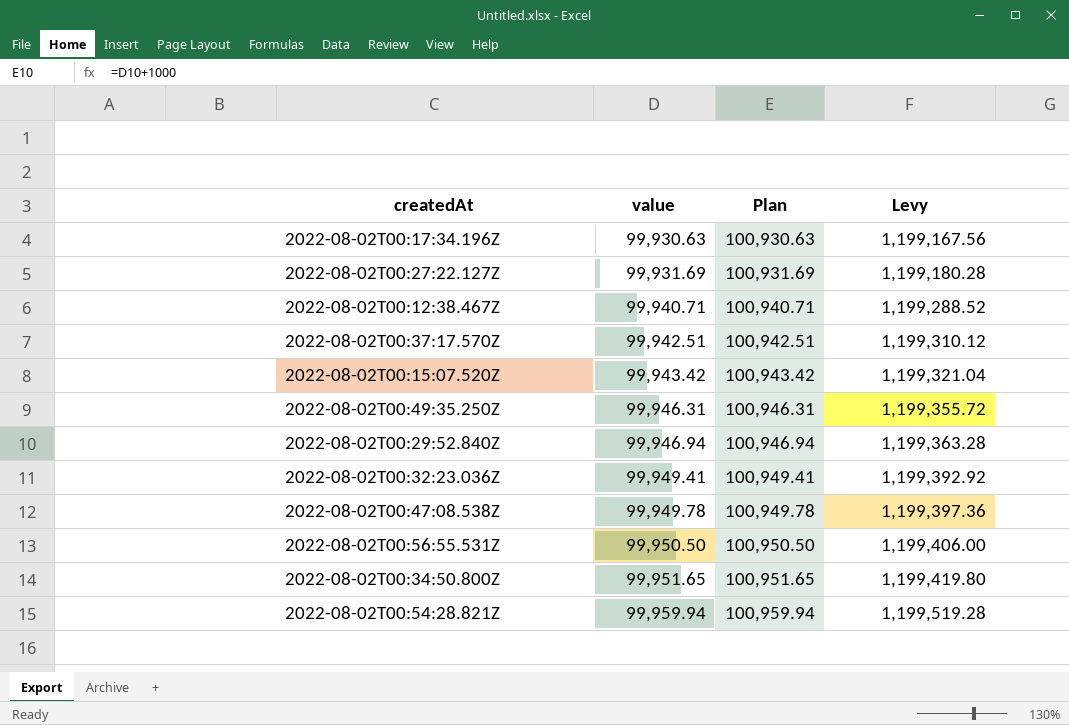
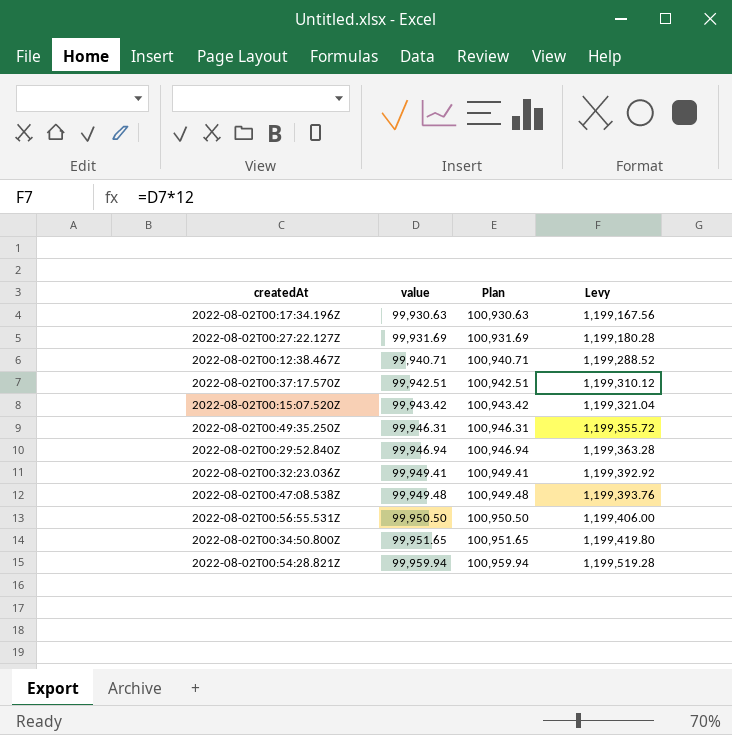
2022-08-02T00:47:08.538Z | value: 99,949.78 -> 99,949.48
2022-08-02T00:47:08.538Z | Plan: 100,949.78 -> 100,949.48
2022-08-02T00:47:08.538Z | Levy: 1,199,397.36 -> 1,199,393.76

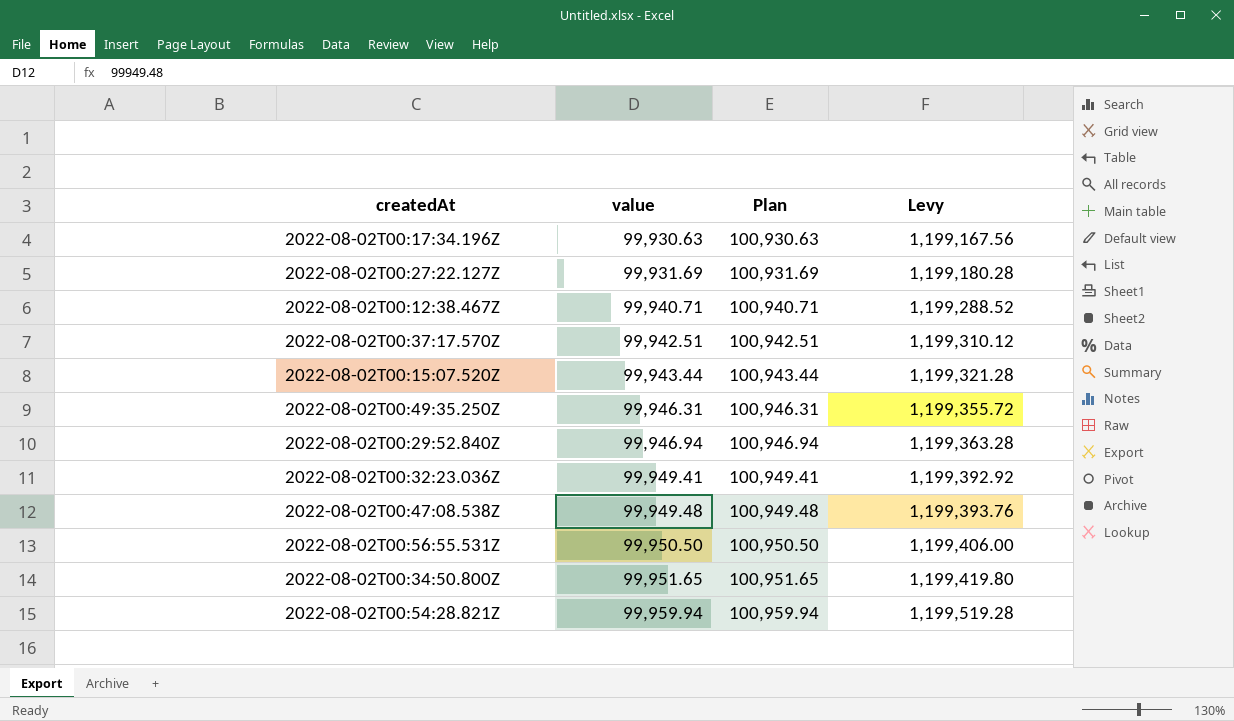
2022-08-02T00:15:07.520Z | value: 99,943.42 -> 99,943.44
2022-08-02T00:15:07.520Z | Plan: 100,943.42 -> 100,943.44
2022-08-02T00:15:07.520Z | Levy: 1,199,321.04 -> 1,199,321.28

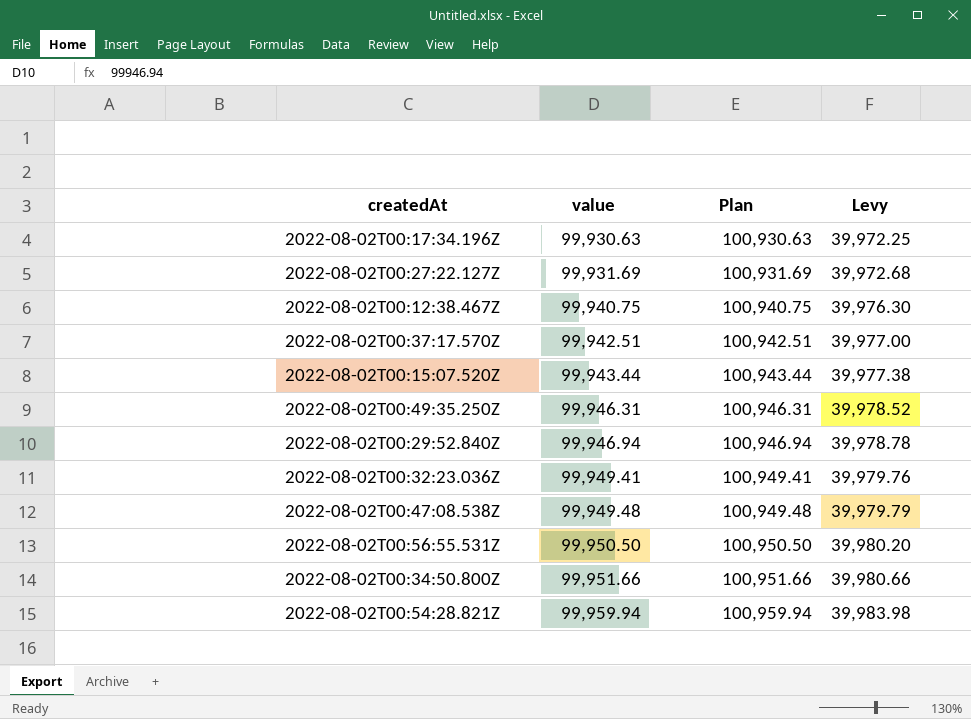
column Levy | formula: [value] * 12 -> [value] * 0.4
2022-08-02T00:12:38.467Z | value: 99,940.71 -> 99,940.75
2022-08-02T00:12:38.467Z | Plan: 100,940.71 -> 100,940.75
2022-08-02T00:34:50.800Z | value: 99,951.65 -> 99,951.66
2022-08-02T00:34:50.800Z | Plan: 100,951.65 -> 100,951.66

